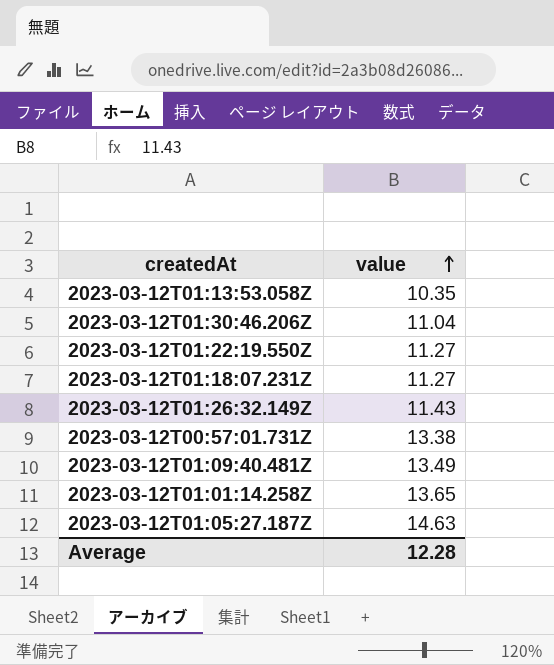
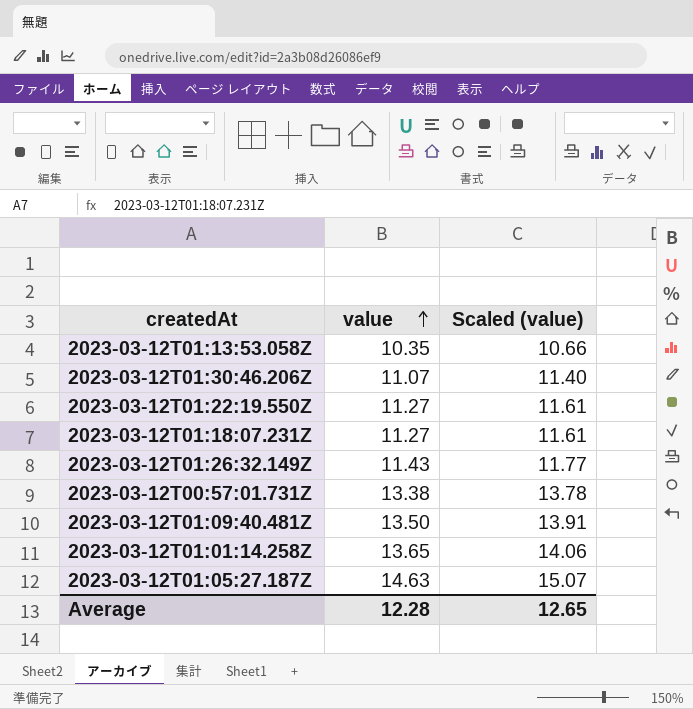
column Scaled (value) | formula: none -> [value] * 1.03
2023-03-12T01:30:46.206Z | value: 11.04 -> 11.07
2023-03-12T01:09:40.481Z | value: 13.49 -> 13.50

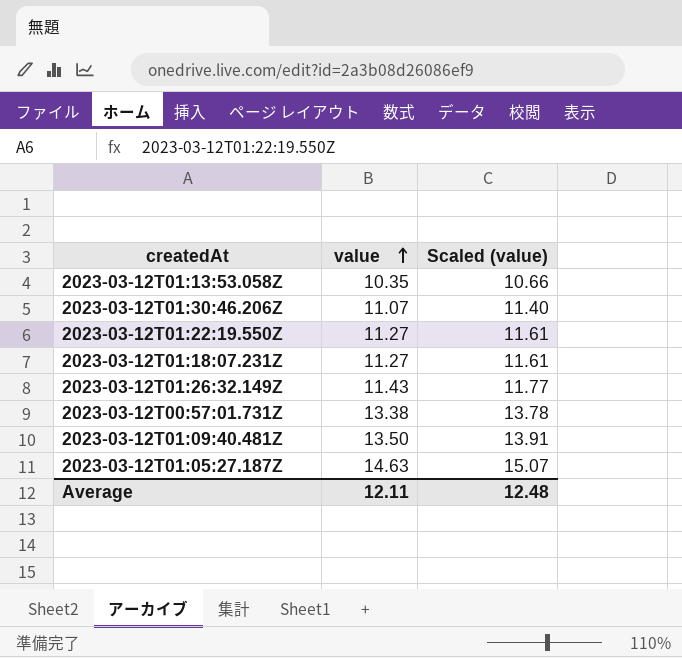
row 2023-03-12T01:01:14.258Z: 13.65 | 14.06 -> none
Average | value: 12.28 -> 12.11
Average | Scaled (value): 12.65 -> 12.48

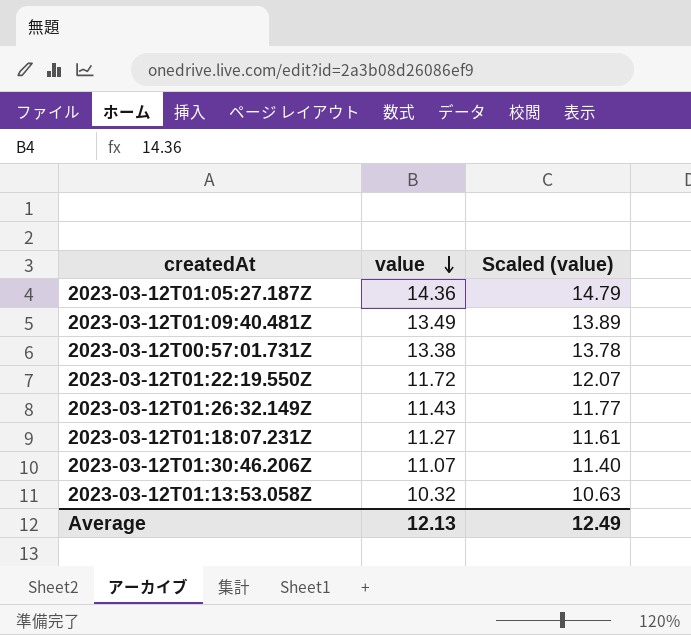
row order: value ascending -> value descending
2023-03-12T01:05:27.187Z | value: 14.63 -> 14.36
2023-03-12T01:05:27.187Z | Scaled (value): 15.07 -> 14.79
2023-03-12T01:09:40.481Z | value: 13.50 -> 13.49
2023-03-12T01:09:40.481Z | Scaled (value): 13.91 -> 13.89
2023-03-12T01:22:19.550Z | value: 11.27 -> 11.72
2023-03-12T01:22:19.550Z | Scaled (value): 11.61 -> 12.07
2023-03-12T01:13:53.058Z | value: 10.35 -> 10.32
2023-03-12T01:13:53.058Z | Scaled (value): 10.66 -> 10.63
Average | value: 12.11 -> 12.13
Average | Scaled (value): 12.48 -> 12.49

